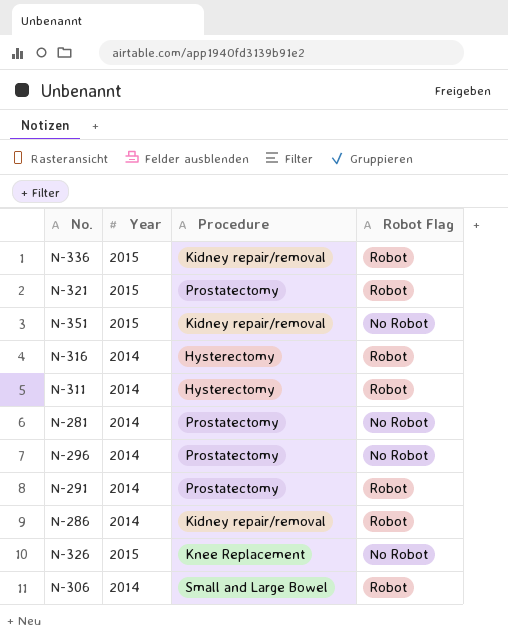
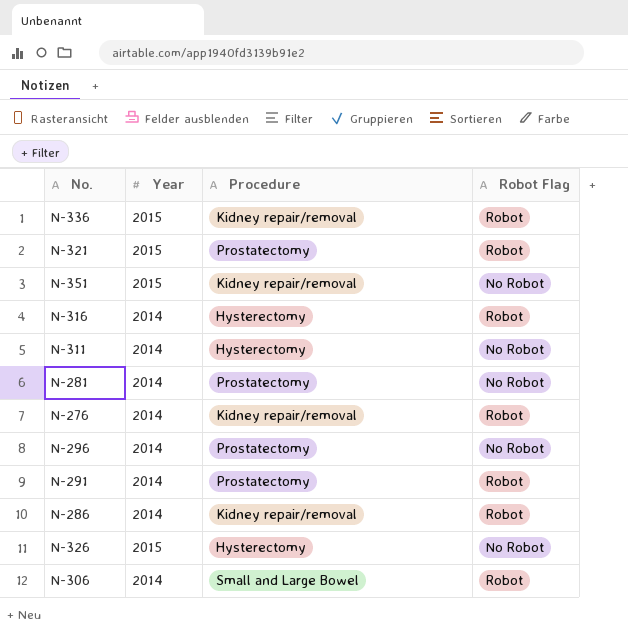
N-311 | Robot Flag: Robot -> No Robot
row N-276: none -> 2014 | Kidney repair/removal | Robot
N-326 | Procedure: Knee Replacement -> Hysterectomy

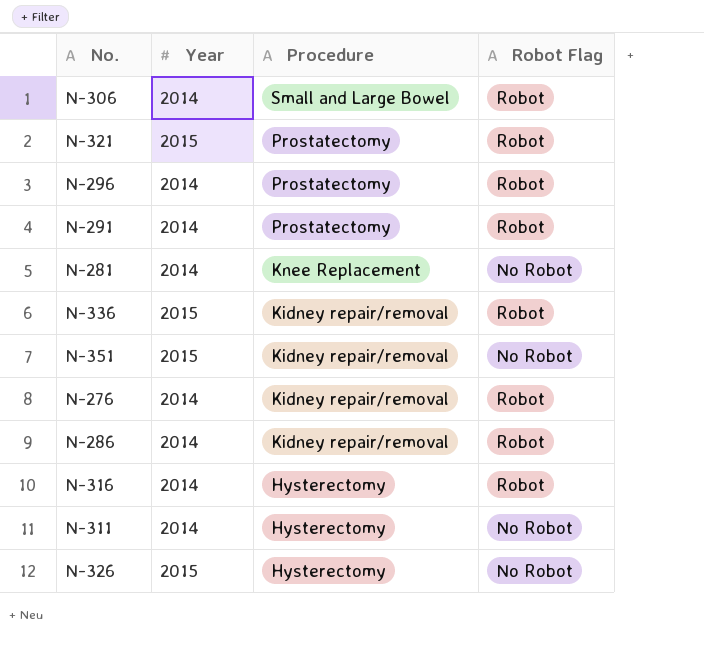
row order: none -> Procedure descending
N-296 | Robot Flag: No Robot -> Robot
N-281 | Procedure: Prostatectomy -> Knee Replacement

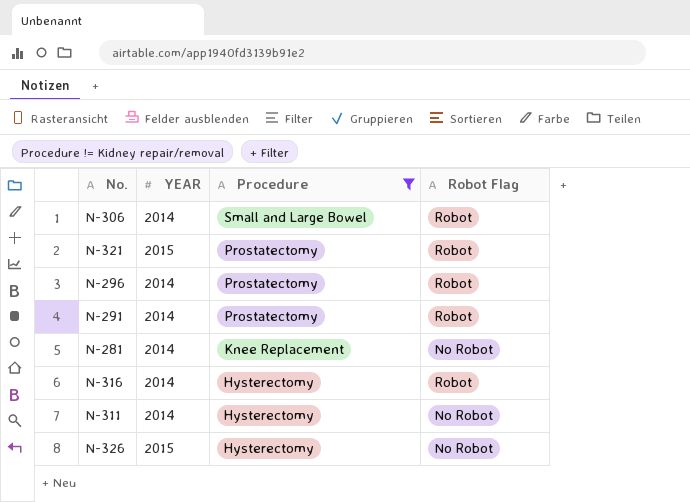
filter: none -> Procedure != Kidney repair/removal
column name: Year -> YEAR

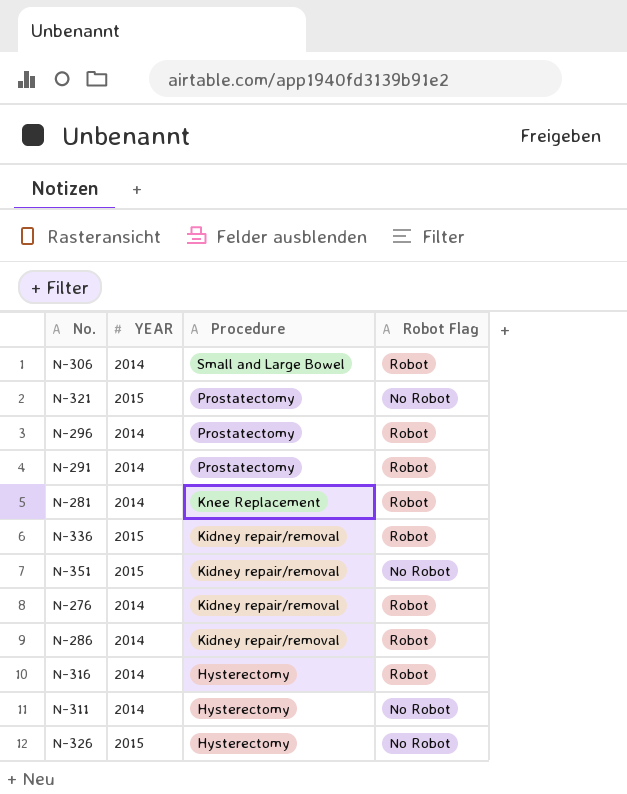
filter: Procedure != Kidney repair/removal -> none
N-321 | Robot Flag: Robot -> No Robot
N-281 | Robot Flag: No Robot -> Robot

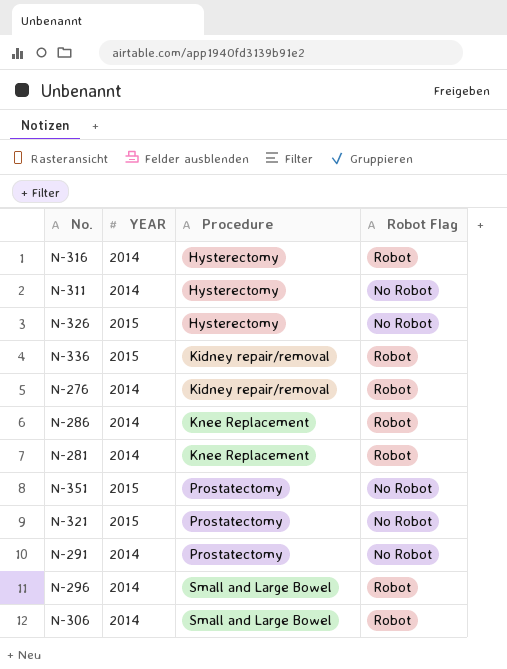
row order: Procedure descending -> Procedure ascending
N-286 | Procedure: Kidney repair/removal -> Knee Replacement
N-351 | Procedure: Kidney repair/removal -> Prostatectomy
N-291 | Robot Flag: Robot -> No Robot
N-296 | Procedure: Prostatectomy -> Small and Large Bowel

